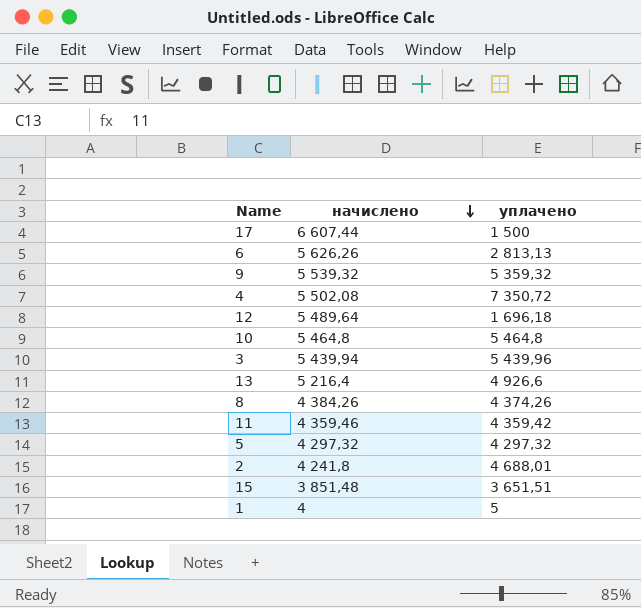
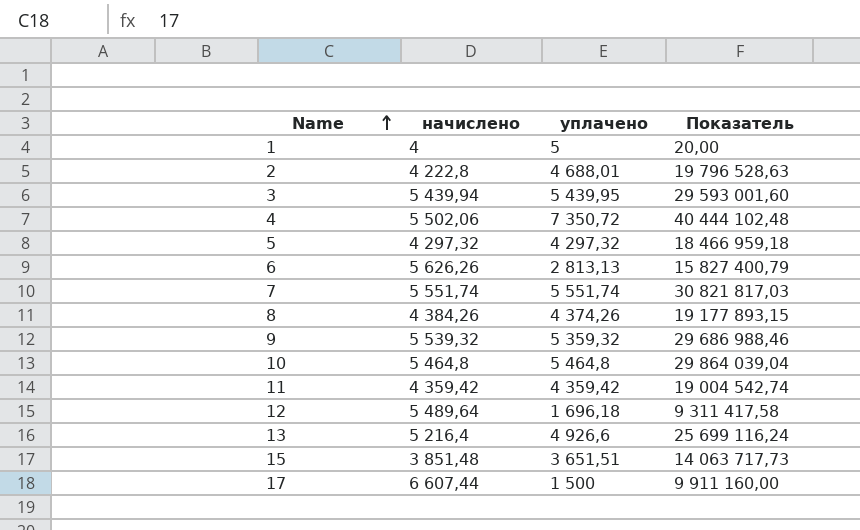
row order: начислено descending -> Name ascending
column Показатель | formula: none -> [начислено] * [уплачено]
2 | начислено: 4 241,8 -> 4 222,8
3 | уплачено: 5 439,96 -> 5 439,95
4 | начислено: 5 502,08 -> 5 502,06
row 7: none -> 5 551,74 | 5 551,74 | 30 821 817,03
11 | начислено: 4 359,46 -> 4 359,42

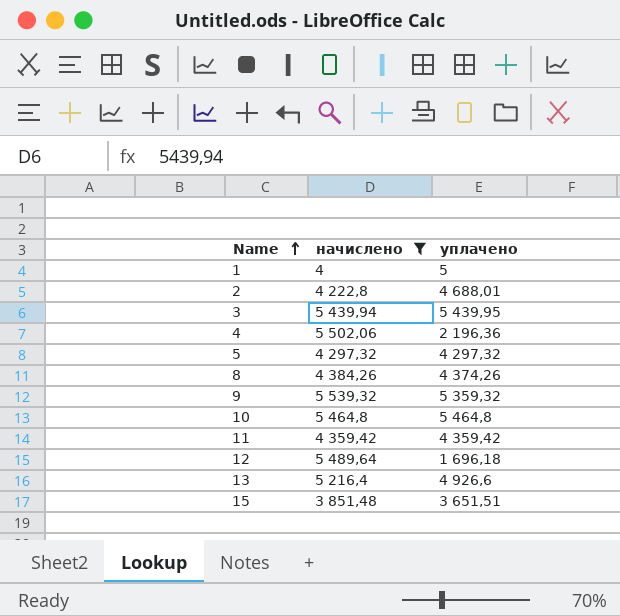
filter: none -> начислено <= 5 539,32
column Показатель | formula: [начислено] * [уплачено] -> none
4 | уплачено: 7 350,72 -> 2 196,36

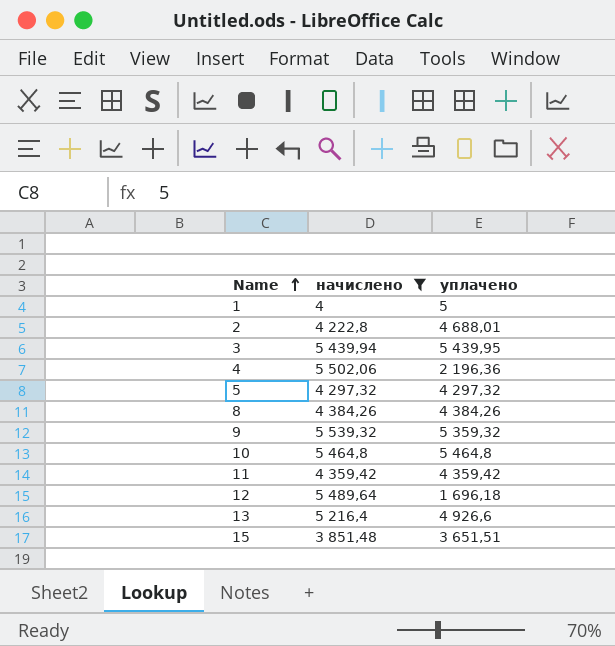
8 | уплачено: 4 374,26 -> 4 384,26

